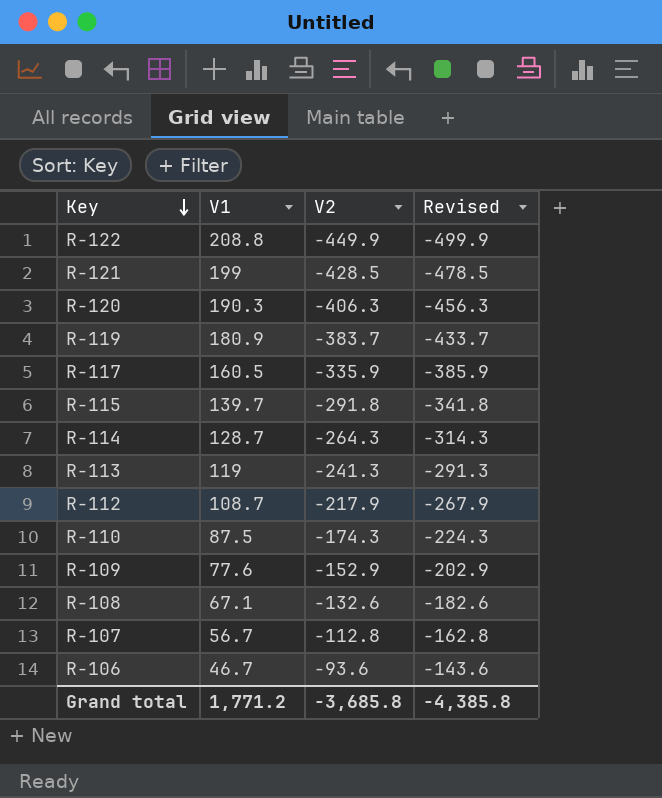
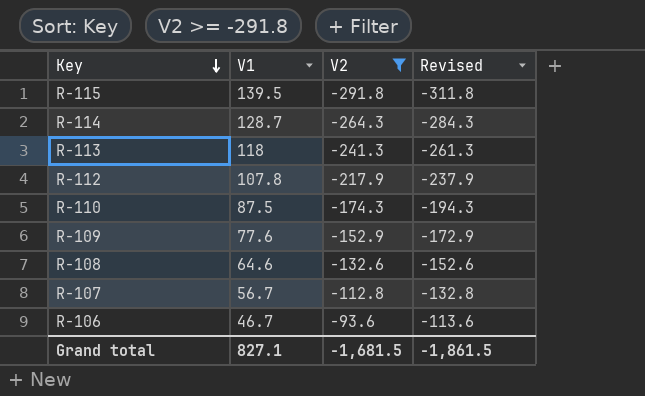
filter: none -> V2 >= -291.8
column Revised | formula: [V2] - 50 -> [V2] - 20
R-115 | V1: 139.7 -> 139.5
R-113 | V1: 119 -> 118
R-112 | V1: 108.7 -> 107.8
R-108 | V1: 67.1 -> 64.6
Grand total | V1: 1,771.2 -> 827.1
Grand total | V2: -3,685.8 -> -1,681.5
Grand total | Revised: -4,385.8 -> -1,861.5

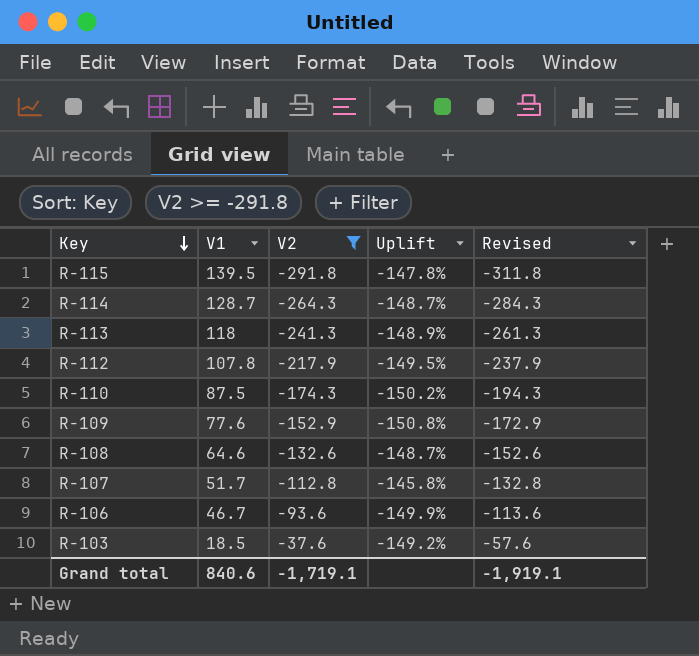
column Uplift | formula: none -> ([V1] - [V2]) / [V2]
R-107 | V1: 56.7 -> 51.7
row R-103: none -> 18.5 | -37.6 | -149.2% | -57.6
Grand total | V1: 827.1 -> 840.6
Grand total | V2: -1,681.5 -> -1,719.1
Grand total | Revised: -1,861.5 -> -1,919.1

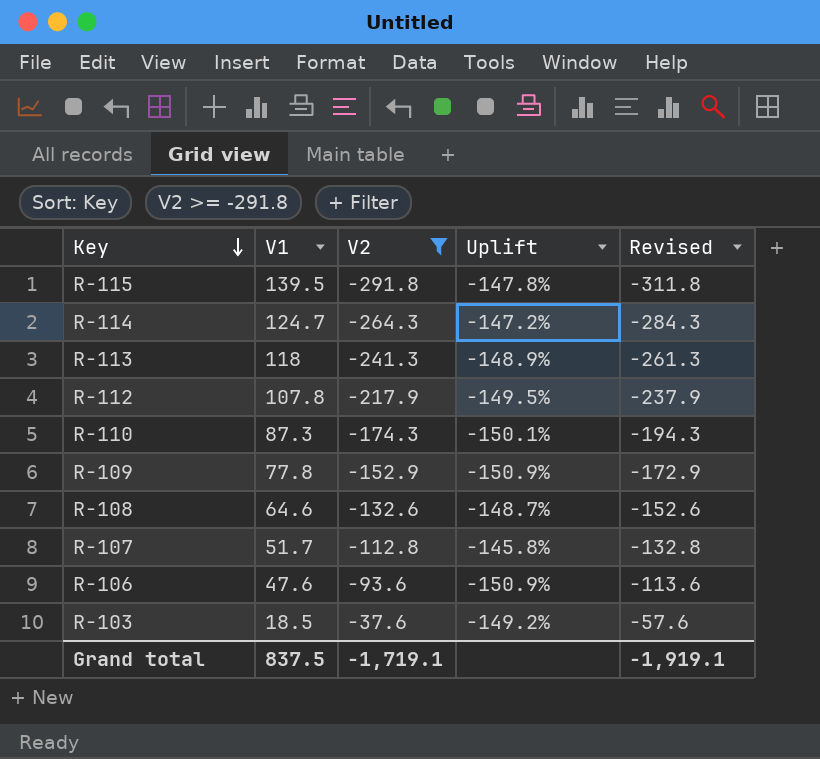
R-114 | V1: 128.7 -> 124.7
R-114 | Uplift: -148.7% -> -147.2%
R-110 | V1: 87.5 -> 87.3
R-110 | Uplift: -150.2% -> -150.1%
R-109 | V1: 77.6 -> 77.8
R-109 | Uplift: -150.8% -> -150.9%
R-106 | V1: 46.7 -> 47.6
R-106 | Uplift: -149.9% -> -150.9%
Grand total | V1: 840.6 -> 837.5

